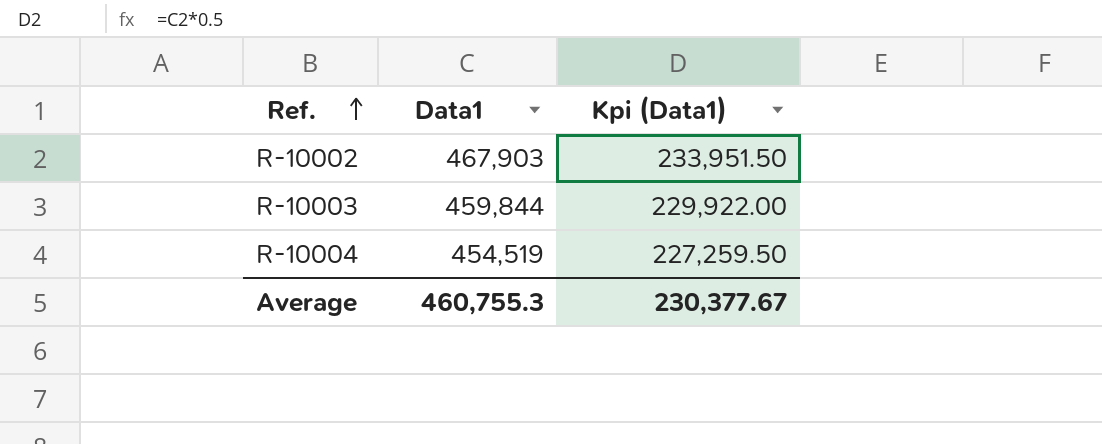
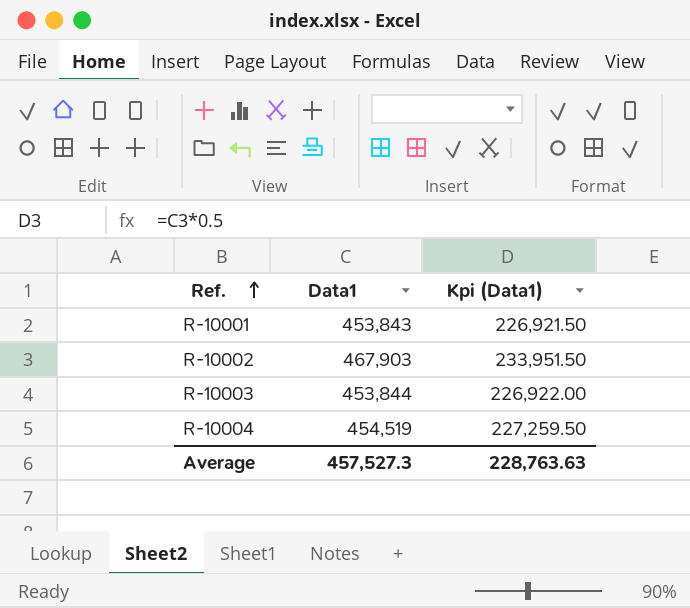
row R-10001: none -> 453,843 | 226,921.50
R-10003 | Data1: 459,844 -> 453,844
R-10003 | Kpi (Data1): 229,922.00 -> 226,922.00
Average | Data1: 460,755.3 -> 457,527.3
Average | Kpi (Data1): 230,377.67 -> 228,763.63

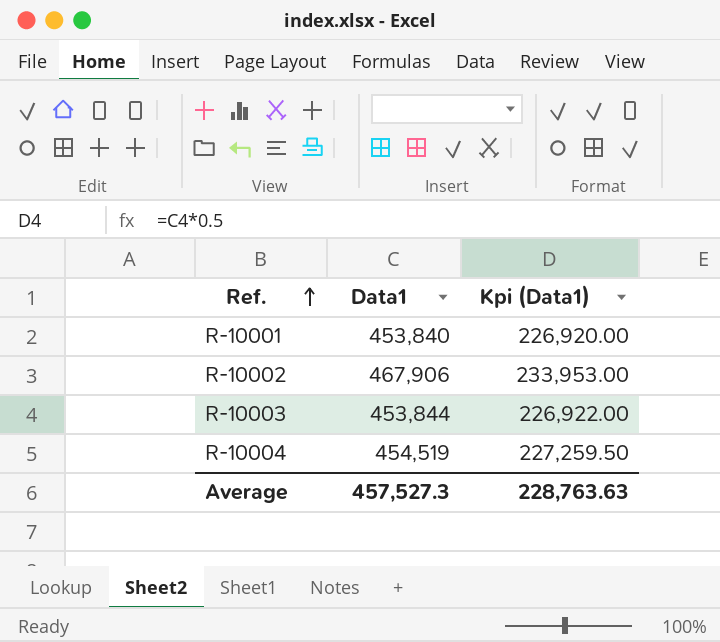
R-10001 | Data1: 453,843 -> 453,840
R-10001 | Kpi (Data1): 226,921.50 -> 226,920.00
R-10002 | Data1: 467,903 -> 467,906
R-10002 | Kpi (Data1): 233,951.50 -> 233,953.00

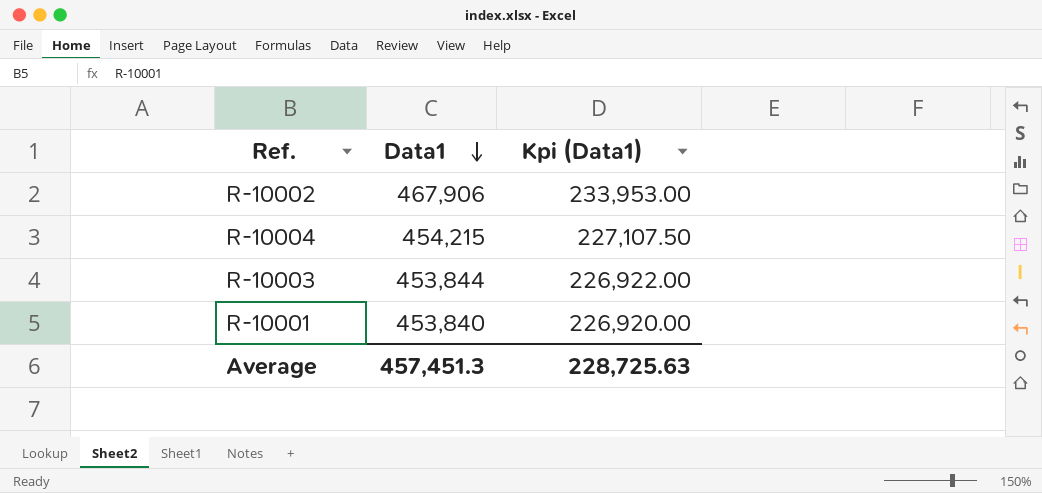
row order: Ref. ascending -> Data1 descending
R-10004 | Data1: 454,519 -> 454,215
R-10004 | Kpi (Data1): 227,259.50 -> 227,107.50
Average | Data1: 457,527.3 -> 457,451.3
Average | Kpi (Data1): 228,763.63 -> 228,725.63

